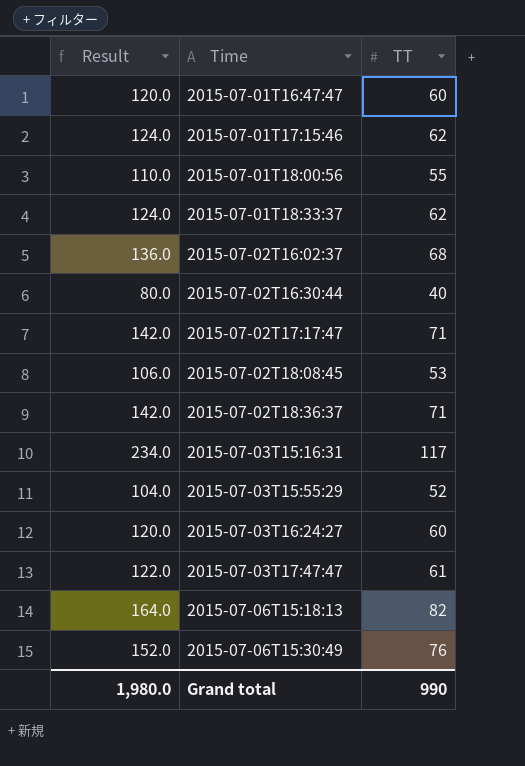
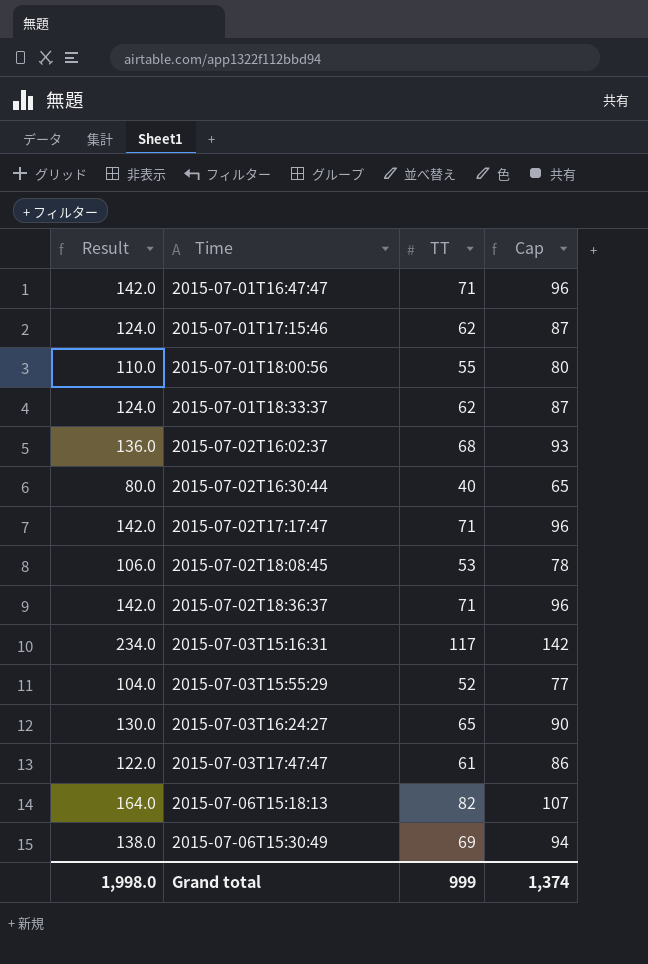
column Cap | formula: none -> [TT] + 25
2015-07-01T16:47:47 | Result: 120.0 -> 142.0
2015-07-01T16:47:47 | TT: 60 -> 71
2015-07-03T16:24:27 | Result: 120.0 -> 130.0
2015-07-03T16:24:27 | TT: 60 -> 65
2015-07-06T15:30:49 | Result: 152.0 -> 138.0
2015-07-06T15:30:49 | TT: 76 -> 69
Grand total | Result: 1,980.0 -> 1,998.0
Grand total | TT: 990 -> 999

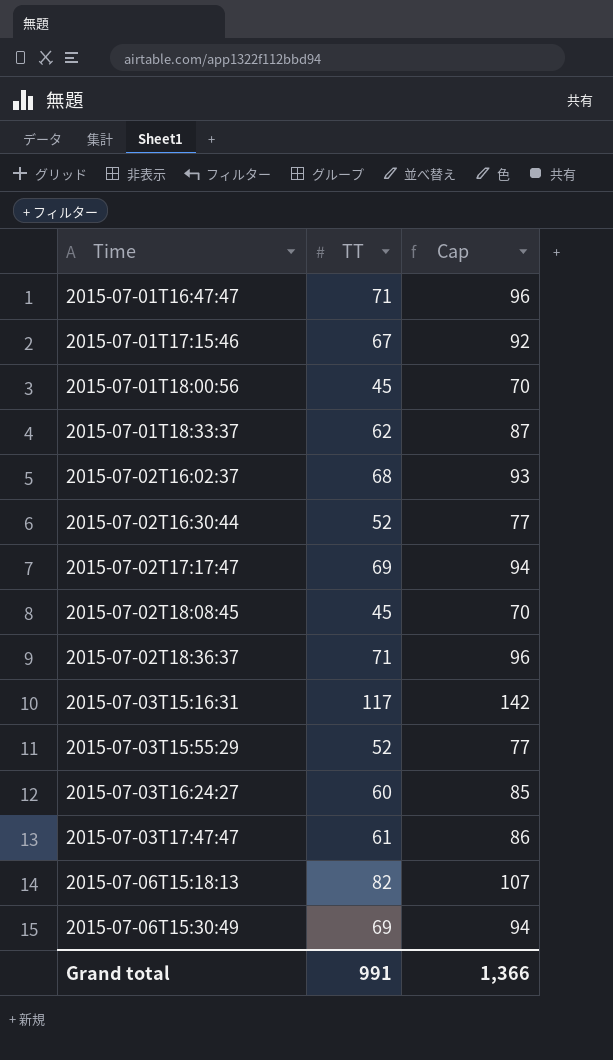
column Result | formula: [TT] * 2 -> none
2015-07-01T17:15:46 | TT: 62 -> 67
2015-07-01T17:15:46 | Cap: 87 -> 92
2015-07-01T18:00:56 | TT: 55 -> 45
2015-07-01T18:00:56 | Cap: 80 -> 70
2015-07-02T16:30:44 | TT: 40 -> 52
2015-07-02T16:30:44 | Cap: 65 -> 77
2015-07-02T17:17:47 | TT: 71 -> 69
2015-07-02T17:17:47 | Cap: 96 -> 94
2015-07-02T18:08:45 | TT: 53 -> 45
2015-07-02T18:08:45 | Cap: 78 -> 70
2015-07-03T16:24:27 | TT: 65 -> 60
2015-07-03T16:24:27 | Cap: 90 -> 85
Grand total | TT: 999 -> 991
Grand total | Cap: 1,374 -> 1,366

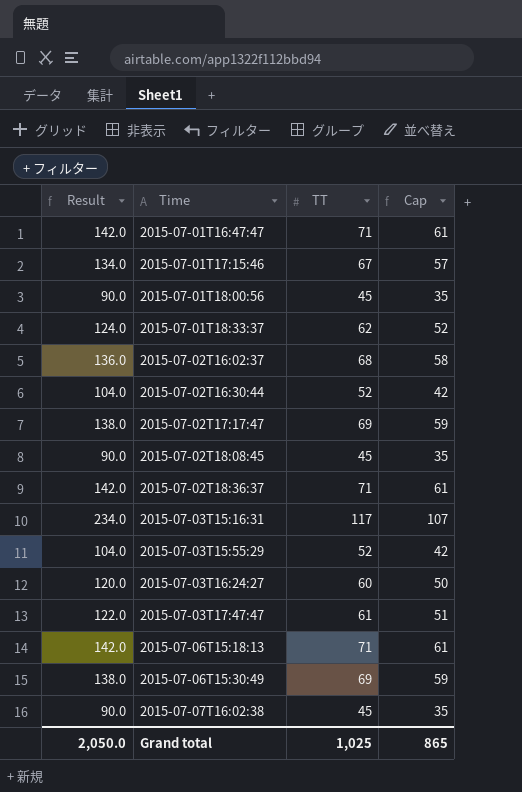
column Result | formula: none -> [TT] * 2
column Cap | formula: [TT] + 25 -> [TT] - 10
2015-07-06T15:18:13 | TT: 82 -> 71
row 2015-07-07T16:02:38: none -> 90.0 | 45 | 35
Grand total | TT: 991 -> 1,025
Grand total | Cap: 1,366 -> 865

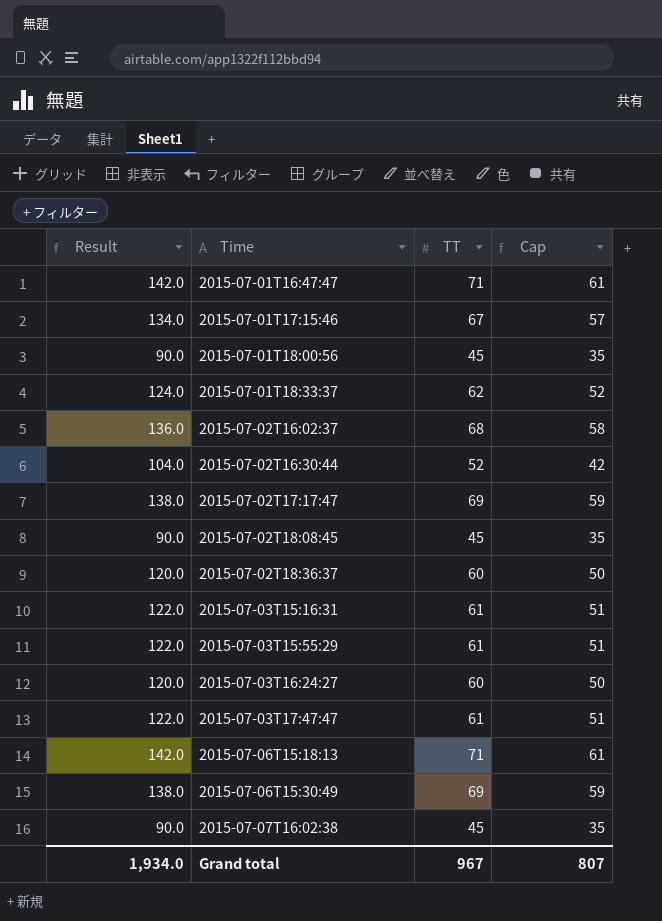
2015-07-02T18:36:37 | Result: 142.0 -> 120.0
2015-07-02T18:36:37 | TT: 71 -> 60
2015-07-02T18:36:37 | Cap: 61 -> 50
2015-07-03T15:16:31 | Result: 234.0 -> 122.0
2015-07-03T15:16:31 | TT: 117 -> 61
2015-07-03T15:16:31 | Cap: 107 -> 51
2015-07-03T15:55:29 | Result: 104.0 -> 122.0
2015-07-03T15:55:29 | TT: 52 -> 61
2015-07-03T15:55:29 | Cap: 42 -> 51
Grand total | Result: 2,050.0 -> 1,934.0
Grand total | TT: 1,025 -> 967
Grand total | Cap: 865 -> 807

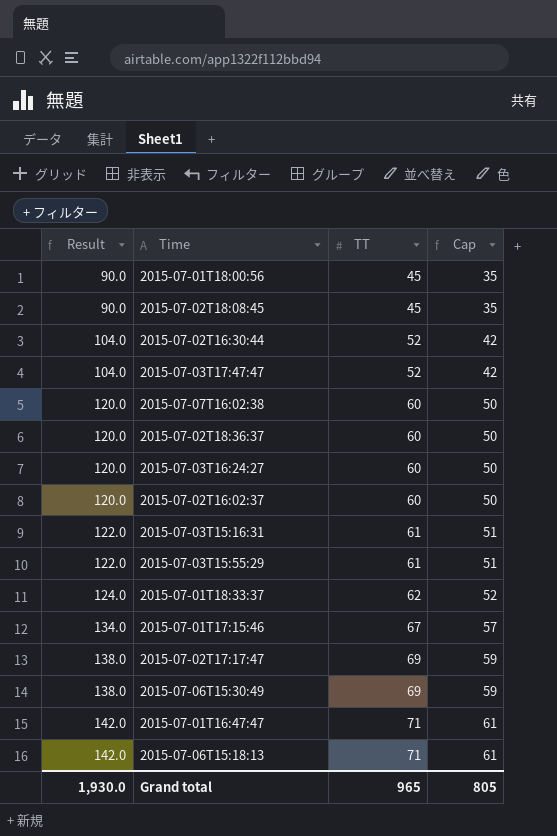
row order: Time ascending -> Result ascending
2015-07-03T17:47:47 | Result: 122.0 -> 104.0
2015-07-03T17:47:47 | TT: 61 -> 52
2015-07-03T17:47:47 | Cap: 51 -> 42
2015-07-07T16:02:38 | Result: 90.0 -> 120.0
2015-07-07T16:02:38 | TT: 45 -> 60
2015-07-07T16:02:38 | Cap: 35 -> 50
2015-07-02T16:02:37 | Result: 136.0 -> 120.0
2015-07-02T16:02:37 | TT: 68 -> 60
2015-07-02T16:02:37 | Cap: 58 -> 50
Grand total | Result: 1,934.0 -> 1,930.0
Grand total | TT: 967 -> 965
Grand total | Cap: 807 -> 805

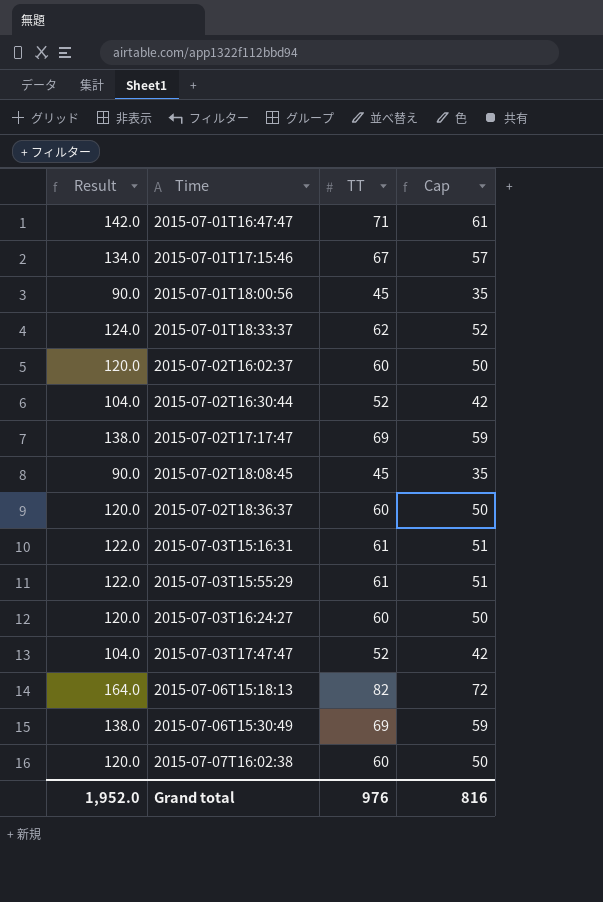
row order: Result ascending -> Time ascending
2015-07-06T15:18:13 | Result: 142.0 -> 164.0
2015-07-06T15:18:13 | TT: 71 -> 82
2015-07-06T15:18:13 | Cap: 61 -> 72
Grand total | Result: 1,930.0 -> 1,952.0
Grand total | TT: 965 -> 976
Grand total | Cap: 805 -> 816

